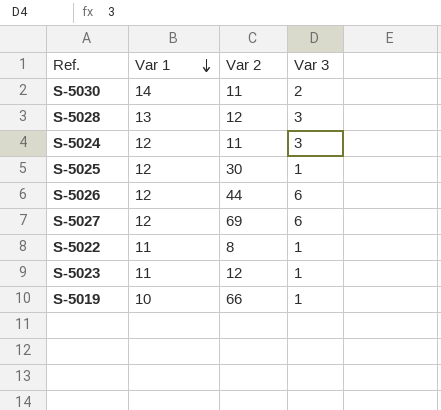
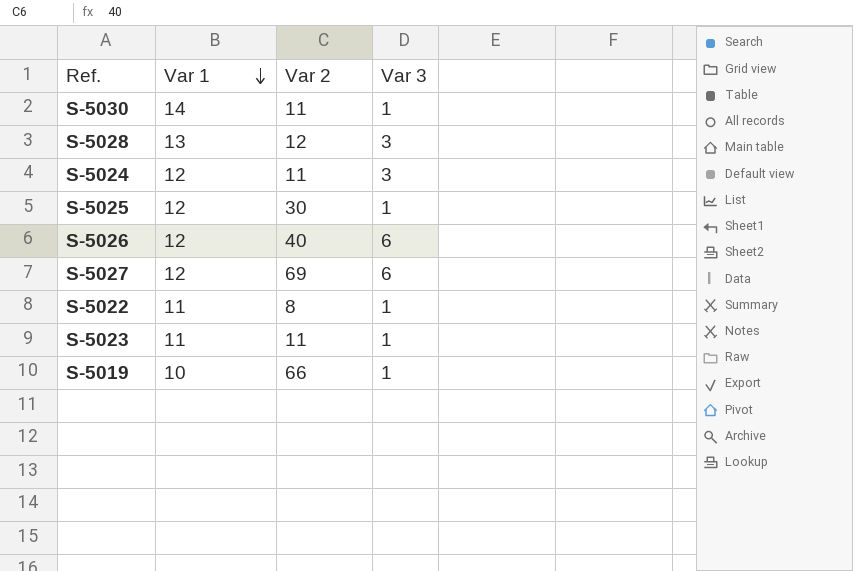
S-5030 | Var 3: 2 -> 1
S-5026 | Var 2: 44 -> 40
S-5023 | Var 2: 12 -> 11

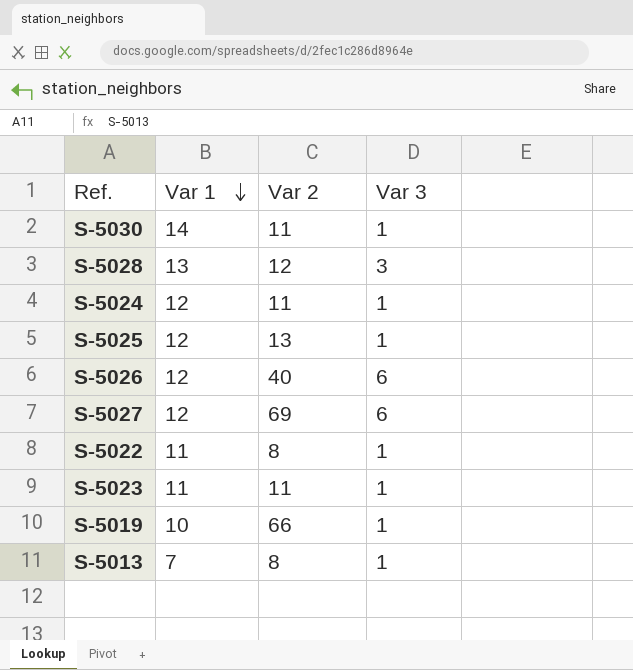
S-5024 | Var 3: 3 -> 1
S-5025 | Var 2: 30 -> 13
row S-5013: none -> 7 | 8 | 1

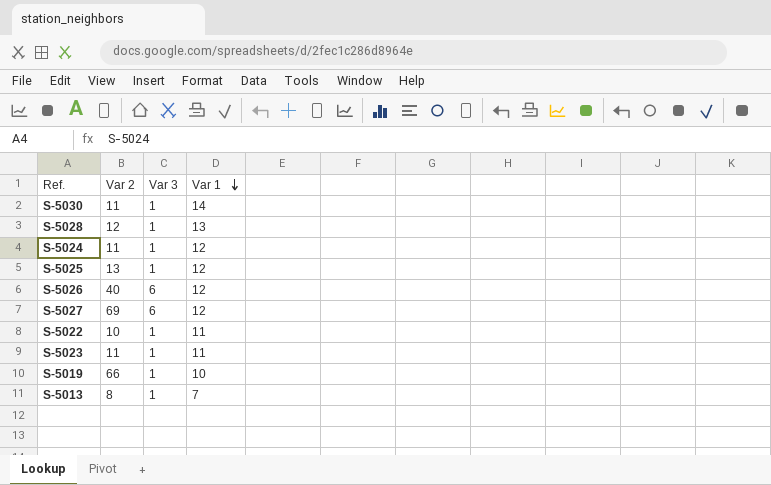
column Var 1 | position: 2 -> 4
S-5028 | Var 3: 3 -> 1
S-5022 | Var 2: 8 -> 10

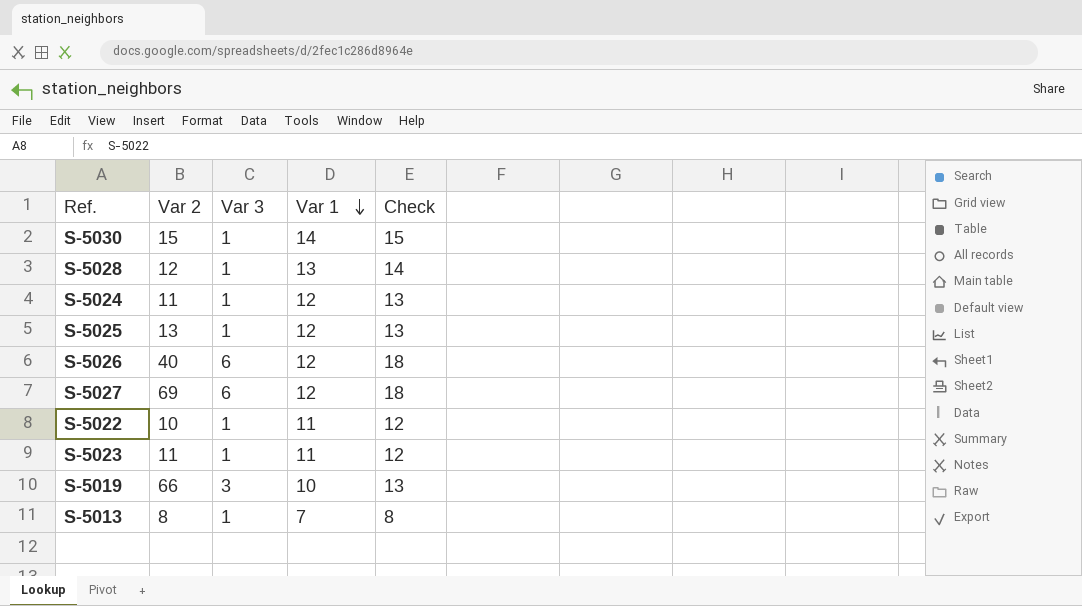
column Check | formula: none -> [Var 3] + [Var 1]
S-5030 | Var 2: 11 -> 15
S-5019 | Var 3: 1 -> 3

